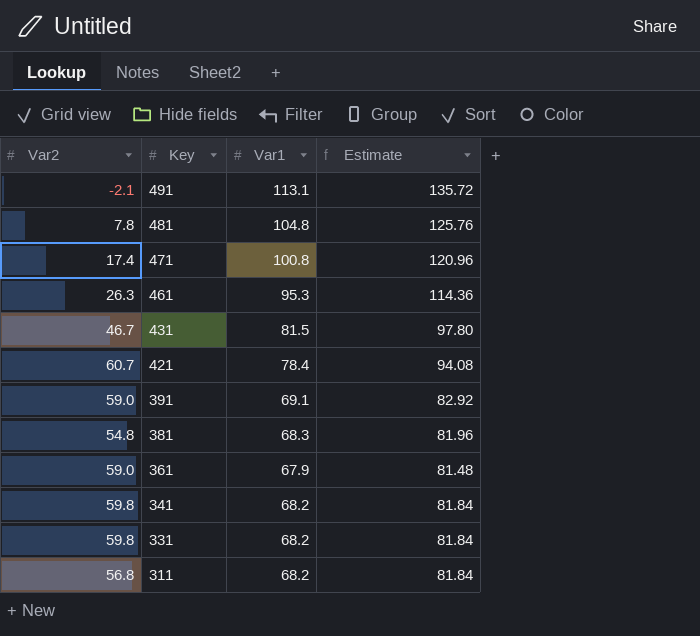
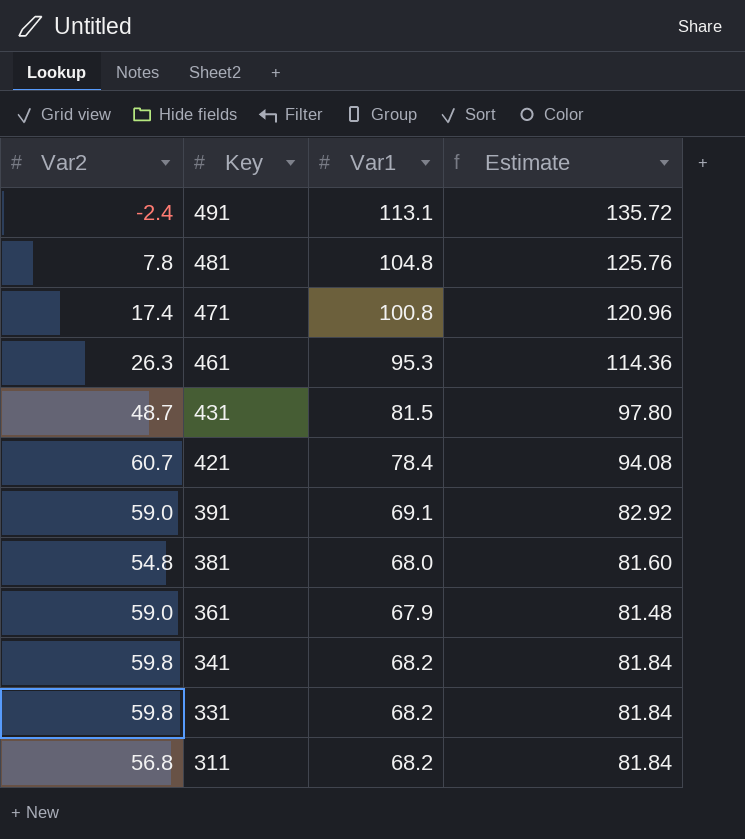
491 | Var2: -2.1 -> -2.4
431 | Var2: 46.7 -> 48.7
381 | Var1: 68.3 -> 68.0
381 | Estimate: 81.96 -> 81.60

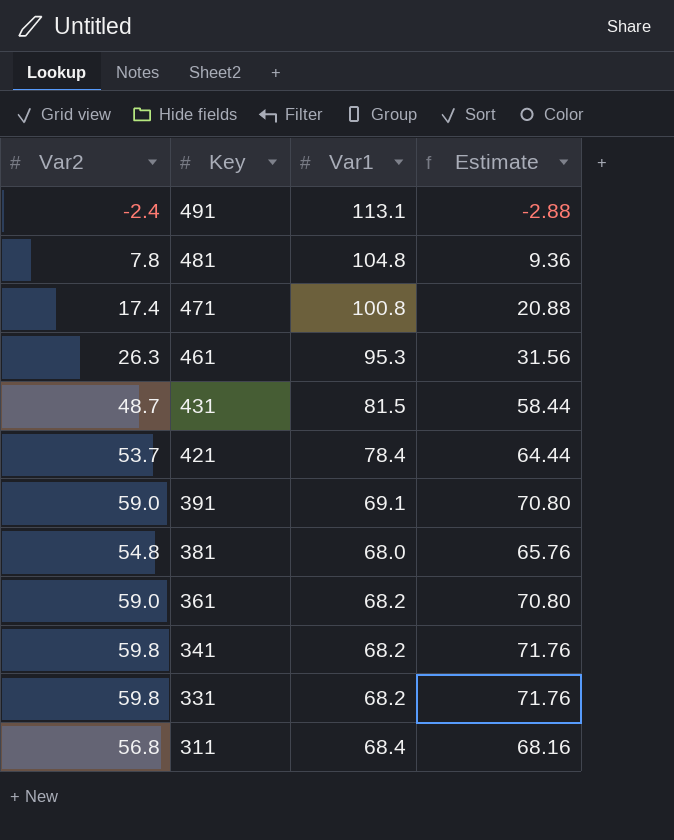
column Estimate | formula: [Var1] * 1.2 -> [Var2] * 1.2
421 | Var2: 60.7 -> 53.7
361 | Var1: 67.9 -> 68.2
311 | Var1: 68.2 -> 68.4

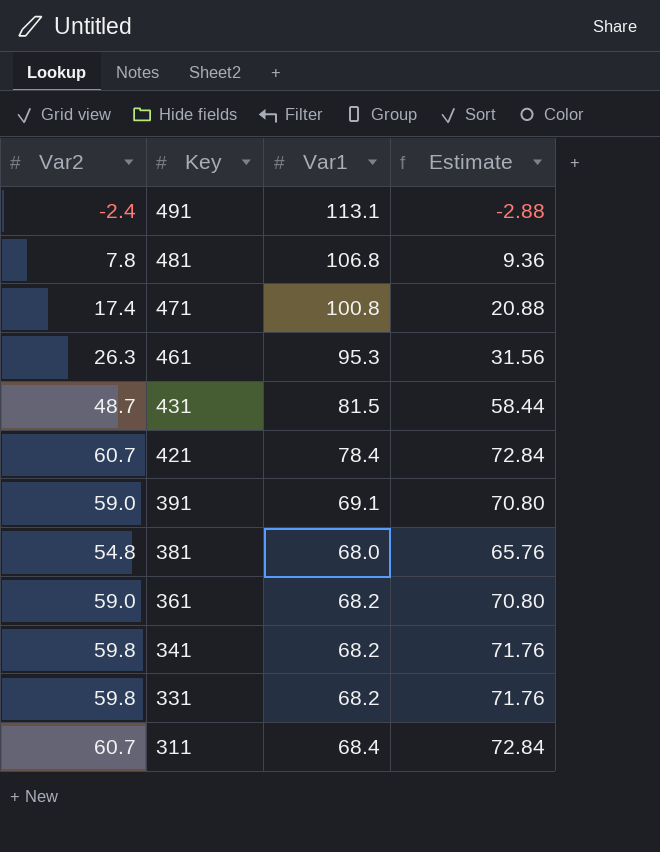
481 | Var1: 104.8 -> 106.8
421 | Var2: 53.7 -> 60.7
421 | Estimate: 64.44 -> 72.84
311 | Var2: 56.8 -> 60.7
311 | Estimate: 68.16 -> 72.84

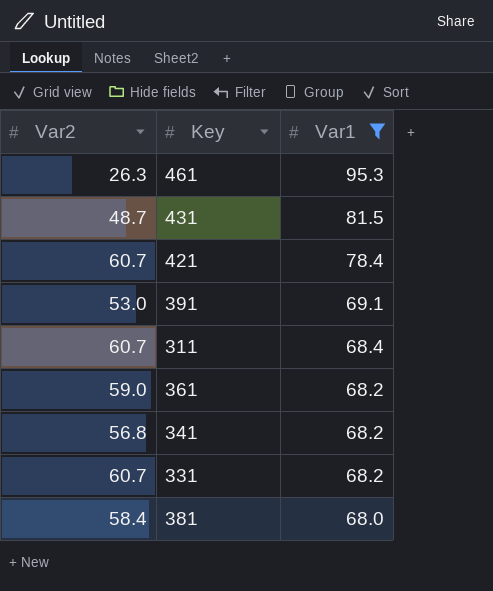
filter: none -> Var1 <= 95.3
row order: Key descending -> Var1 descending
column Estimate | formula: [Var2] * 1.2 -> none
391 | Var2: 59.0 -> 53.0
341 | Var2: 59.8 -> 56.8
331 | Var2: 59.8 -> 60.7
381 | Var2: 54.8 -> 58.4

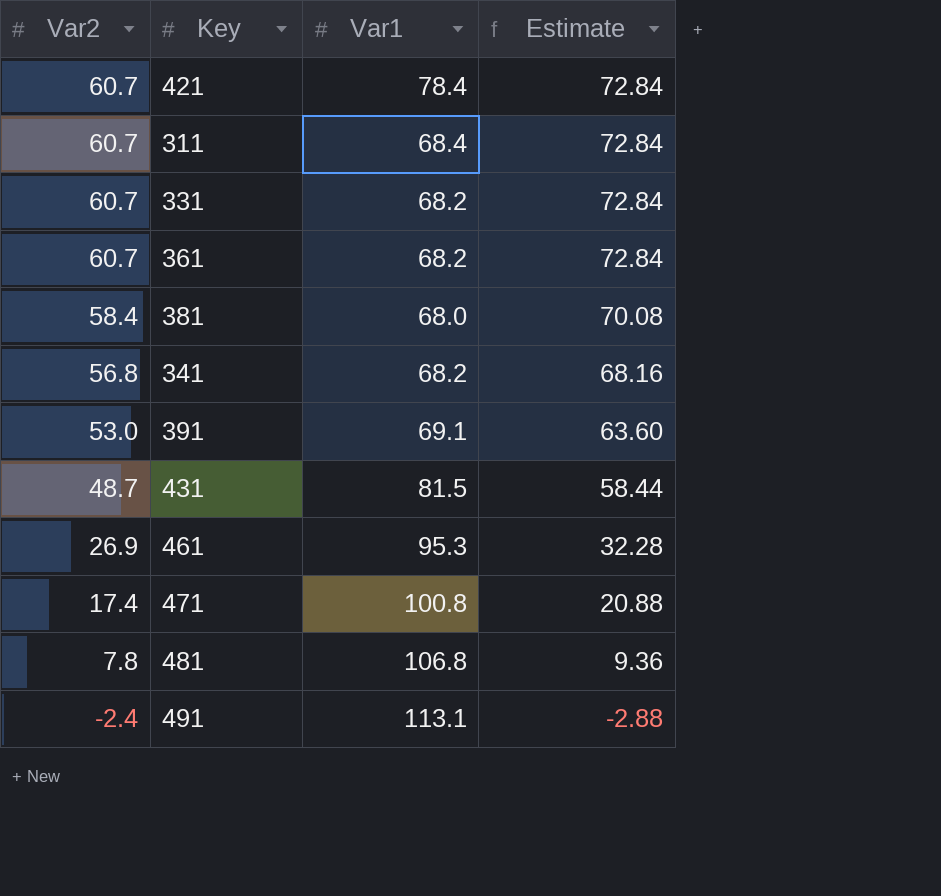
filter: Var1 <= 95.3 -> none
row order: Var1 descending -> Var2 descending
column Estimate | formula: none -> [Var2] * 1.2
361 | Var2: 59.0 -> 60.7
461 | Var2: 26.3 -> 26.9

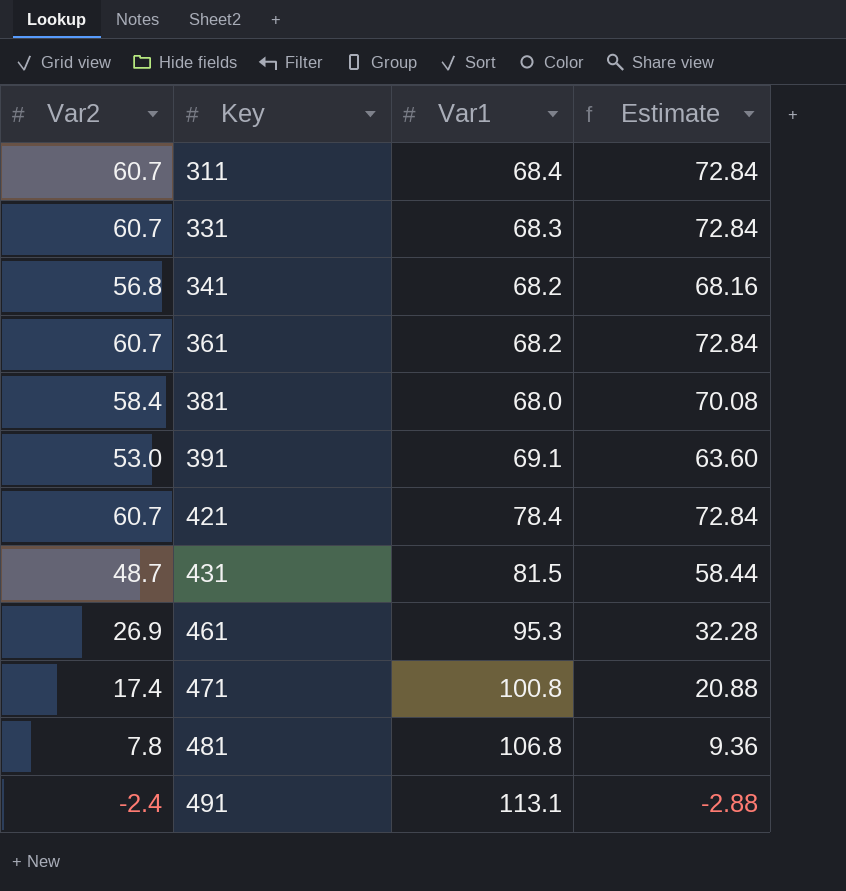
row order: Var2 descending -> Key ascending
331 | Var1: 68.2 -> 68.3

